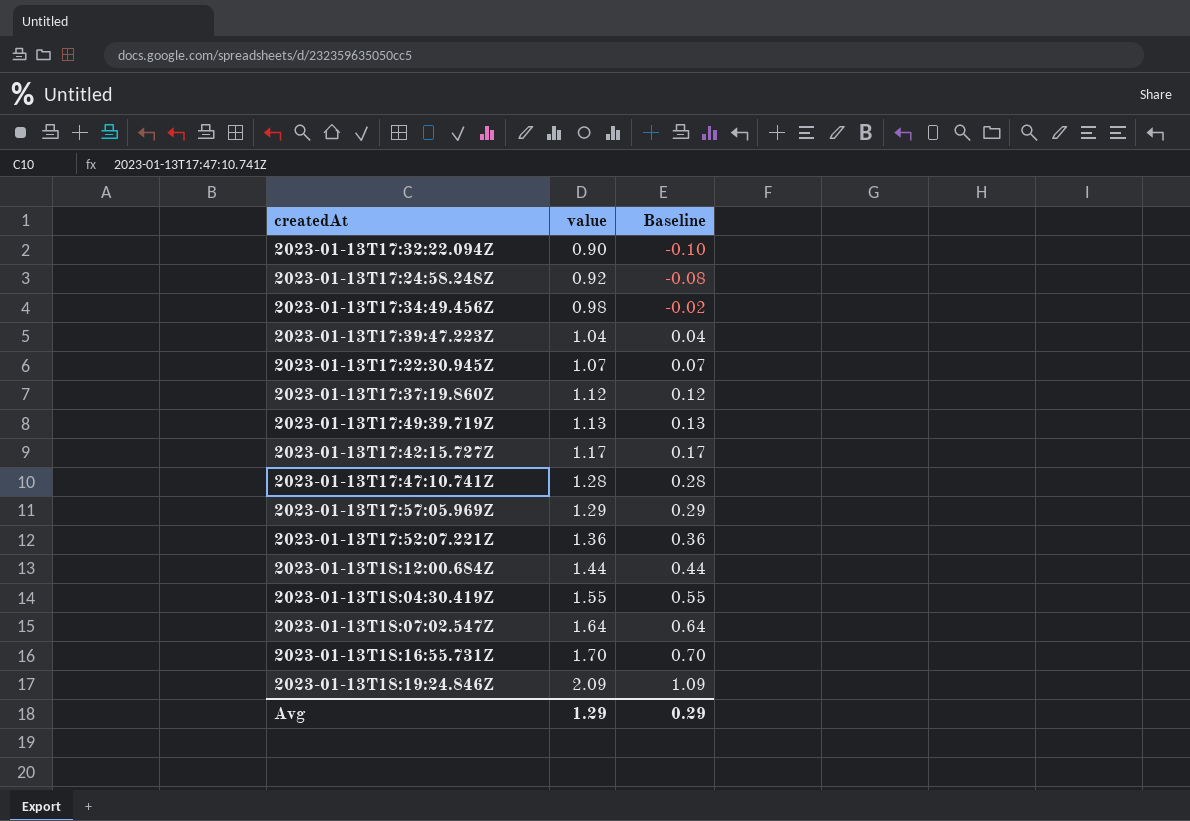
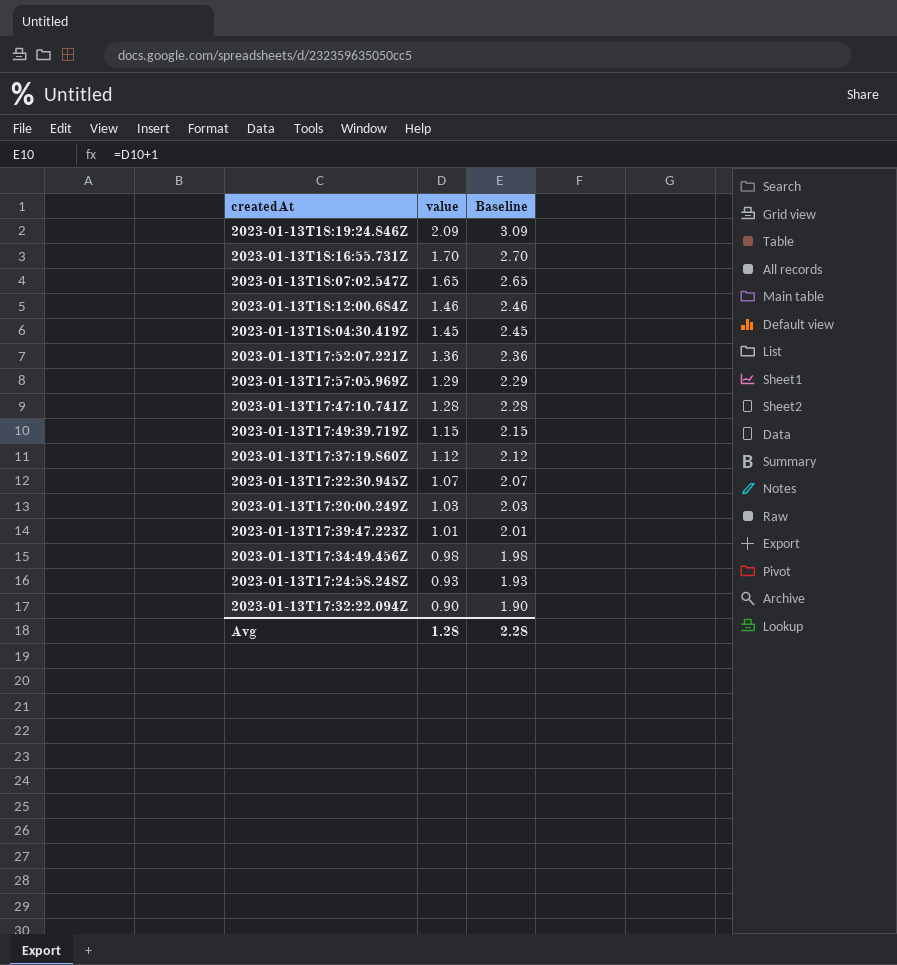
row order: value ascending -> value descending
column Baseline | formula: [value] - 1 -> [value] + 1
row 2023-01-13T17:42:15.727Z: 1.17 | 0.17 -> none
2023-01-13T18:07:02.547Z | value: 1.64 -> 1.65
2023-01-13T18:12:00.684Z | value: 1.44 -> 1.46
2023-01-13T18:04:30.419Z | value: 1.55 -> 1.45
2023-01-13T17:49:39.719Z | value: 1.13 -> 1.15
row 2023-01-13T17:20:00.249Z: none -> 1.03 | 2.03
2023-01-13T17:39:47.223Z | value: 1.04 -> 1.01
2023-01-13T17:24:58.248Z | value: 0.92 -> 0.93
Avg | value: 1.29 -> 1.28
Avg | Baseline: 0.29 -> 2.28

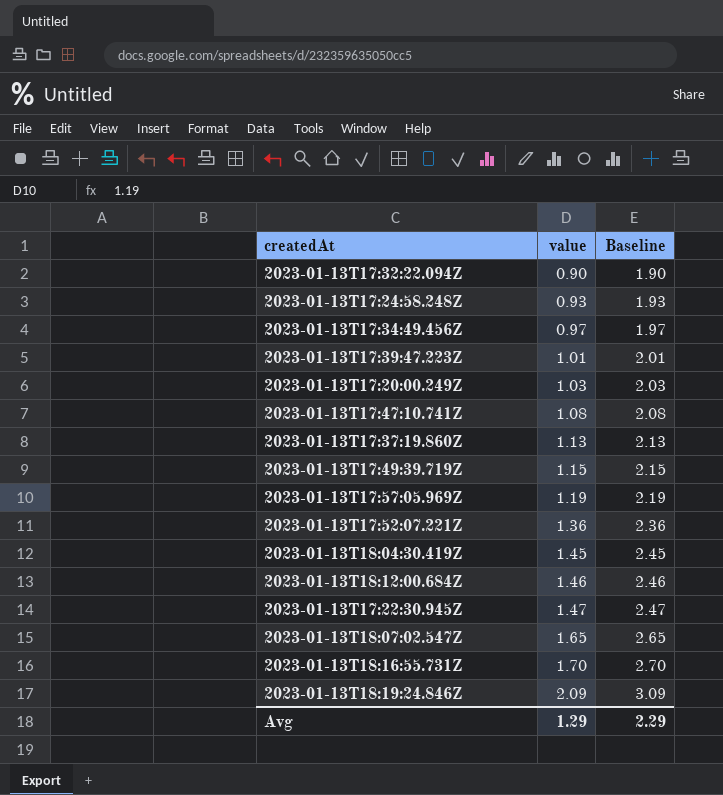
row order: value descending -> value ascending
2023-01-13T17:34:49.456Z | value: 0.98 -> 0.97
2023-01-13T17:34:49.456Z | Baseline: 1.98 -> 1.97
2023-01-13T17:47:10.741Z | value: 1.28 -> 1.08
2023-01-13T17:47:10.741Z | Baseline: 2.28 -> 2.08
2023-01-13T17:37:19.860Z | value: 1.12 -> 1.13
2023-01-13T17:37:19.860Z | Baseline: 2.12 -> 2.13
2023-01-13T17:57:05.969Z | value: 1.29 -> 1.19
2023-01-13T17:57:05.969Z | Baseline: 2.29 -> 2.19
2023-01-13T17:22:30.945Z | value: 1.07 -> 1.47
2023-01-13T17:22:30.945Z | Baseline: 2.07 -> 2.47
Avg | value: 1.28 -> 1.29
Avg | Baseline: 2.28 -> 2.29

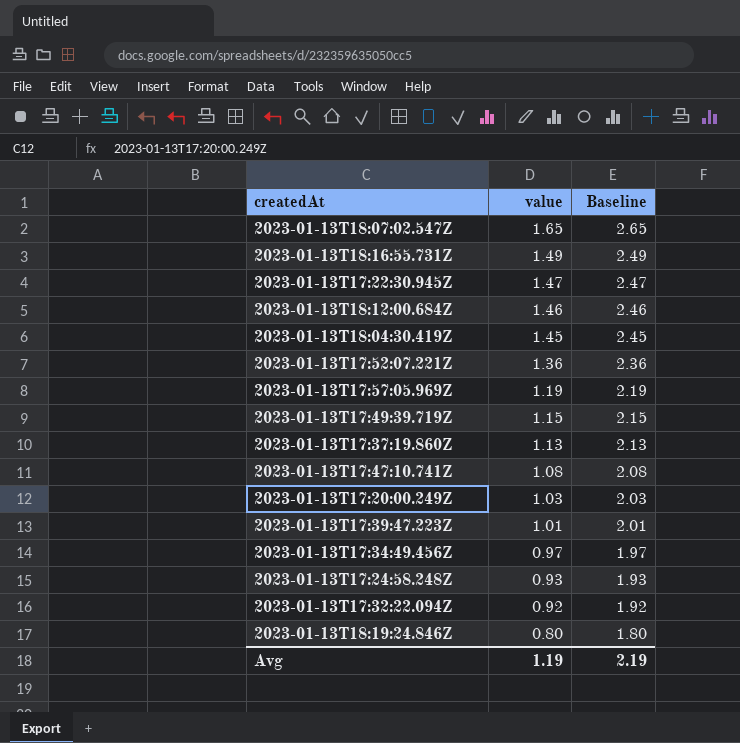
row order: value ascending -> value descending
2023-01-13T18:16:55.731Z | value: 1.70 -> 1.49
2023-01-13T18:16:55.731Z | Baseline: 2.70 -> 2.49
2023-01-13T17:32:22.094Z | value: 0.90 -> 0.92
2023-01-13T17:32:22.094Z | Baseline: 1.90 -> 1.92
2023-01-13T18:19:24.846Z | value: 2.09 -> 0.80
2023-01-13T18:19:24.846Z | Baseline: 3.09 -> 1.80
Avg | value: 1.29 -> 1.19
Avg | Baseline: 2.29 -> 2.19

